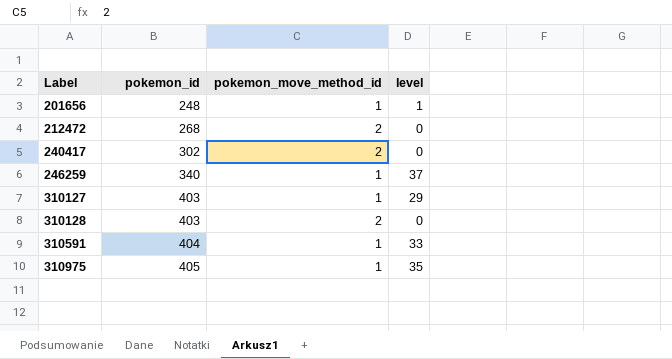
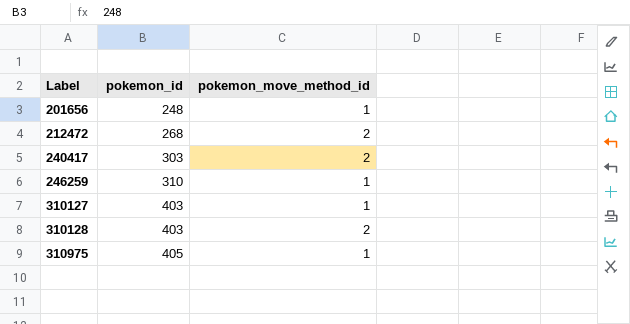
column level | position: 4 -> none
row 310591: 404 | 1 | 33 -> none
240417 | pokemon_id: 302 -> 303
246259 | pokemon_id: 340 -> 310

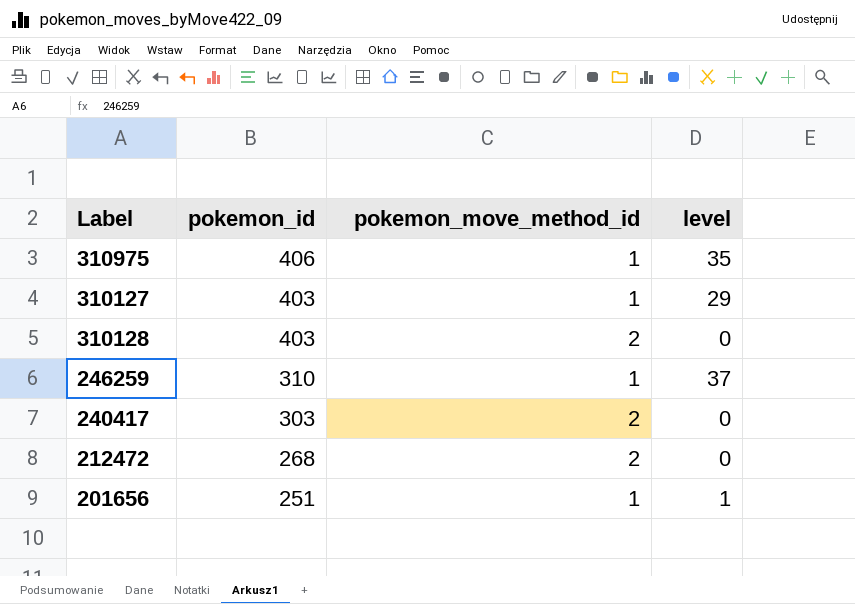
row order: Label ascending -> pokemon_id descending
column level | position: none -> 4
310975 | pokemon_id: 405 -> 406
201656 | pokemon_id: 248 -> 251

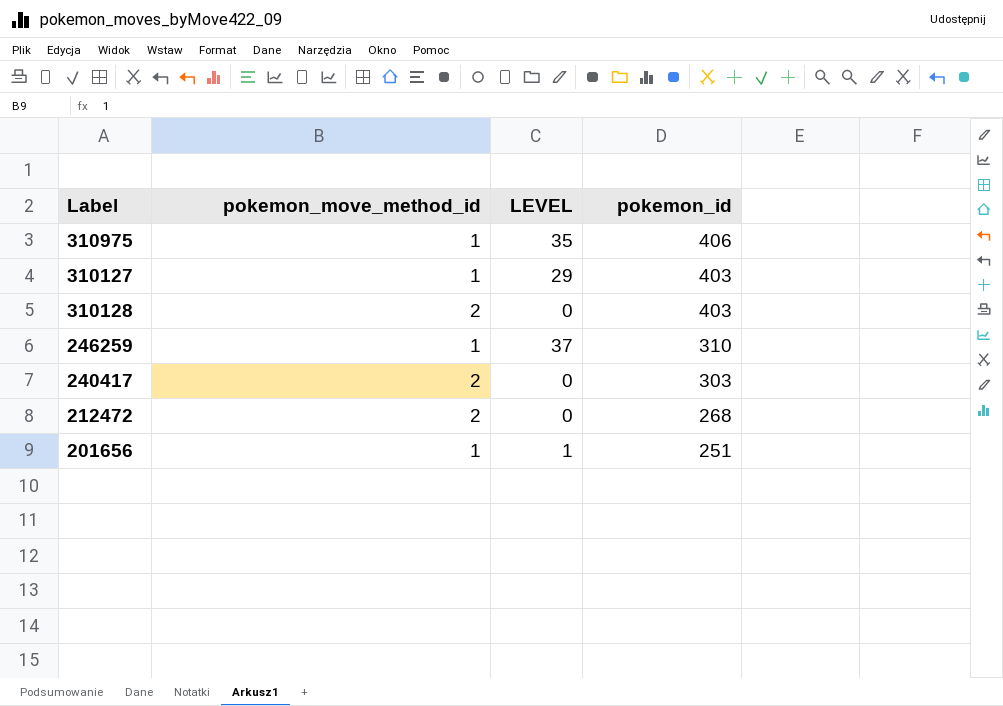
column name: level -> LEVEL
column pokemon_id | position: 2 -> 4

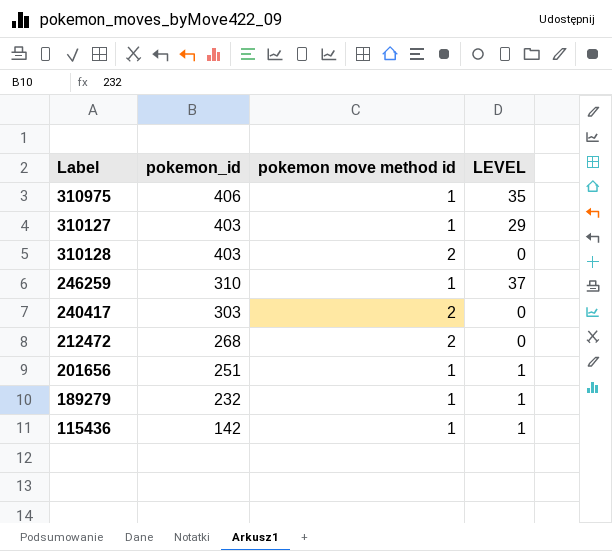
column pokemon_id | position: 4 -> 2
column name: pokemon_move_method_id -> pokemon move method id
row 189279: none -> 232 | 1 | 1
row 115436: none -> 142 | 1 | 1

